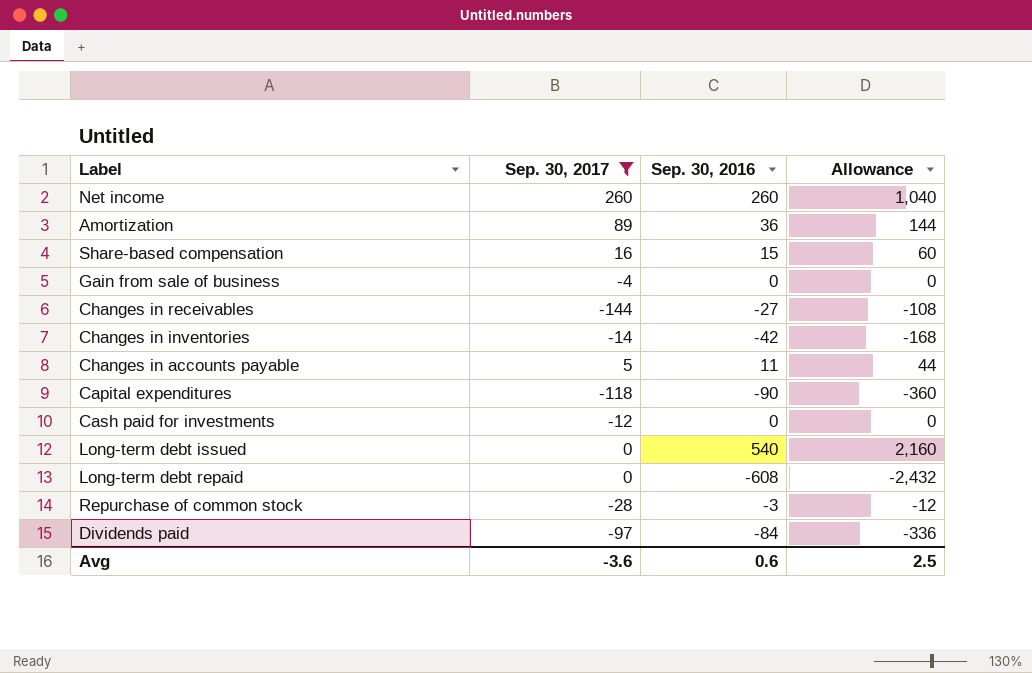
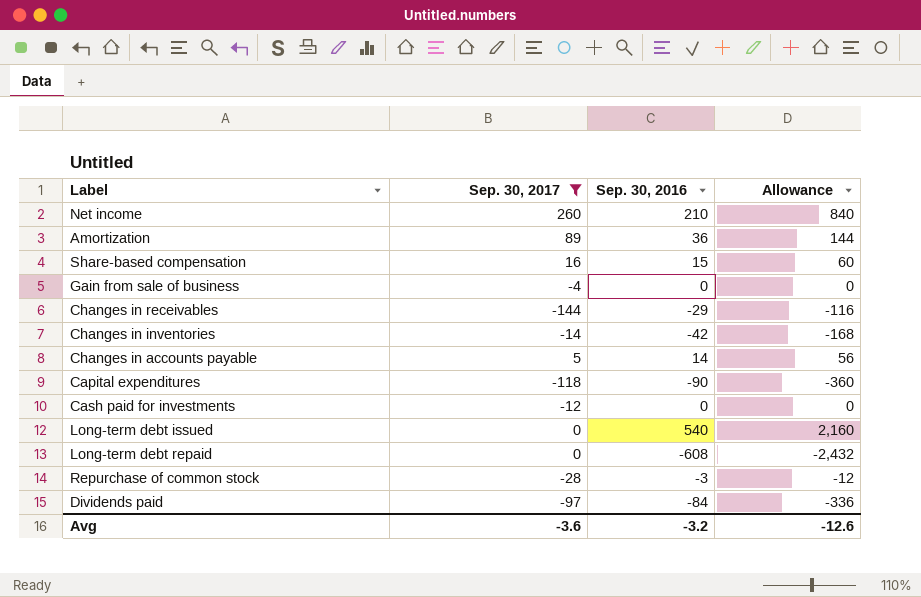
Net income | Sep. 30, 2016: 260 -> 210
Net income | Allowance: 1,040 -> 840
Changes in receivables | Sep. 30, 2016: -27 -> -29
Changes in receivables | Allowance: -108 -> -116
Changes in accounts payable | Sep. 30, 2016: 11 -> 14
Changes in accounts payable | Allowance: 44 -> 56
Avg | Sep. 30, 2016: 0.6 -> -3.2
Avg | Allowance: 2.5 -> -12.6

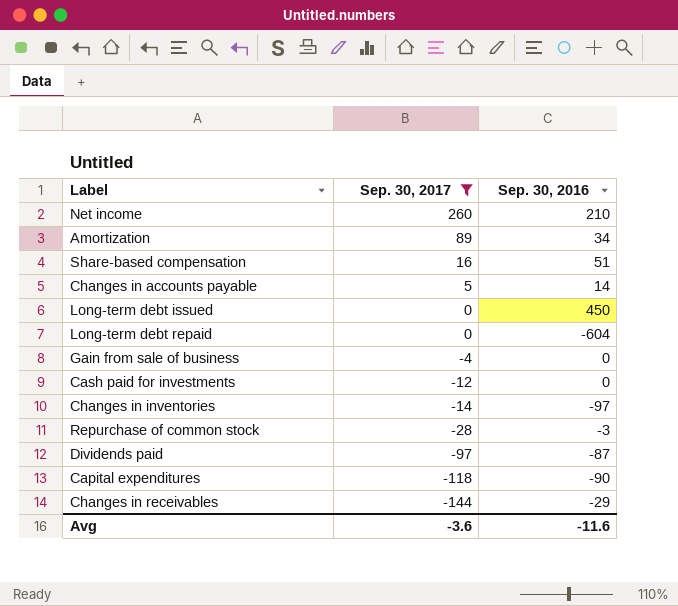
row order: none -> Sep. 30, 2017 descending
column Allowance | formula: [Sep. 30, 2016] * 4 -> none
Amortization | Sep. 30, 2016: 36 -> 34
Share-based compensation | Sep. 30, 2016: 15 -> 51
Long-term debt issued | Sep. 30, 2016: 540 -> 450
Long-term debt repaid | Sep. 30, 2016: -608 -> -604
Changes in inventories | Sep. 30, 2016: -42 -> -97
Dividends paid | Sep. 30, 2016: -84 -> -87
Avg | Sep. 30, 2016: -3.2 -> -11.6

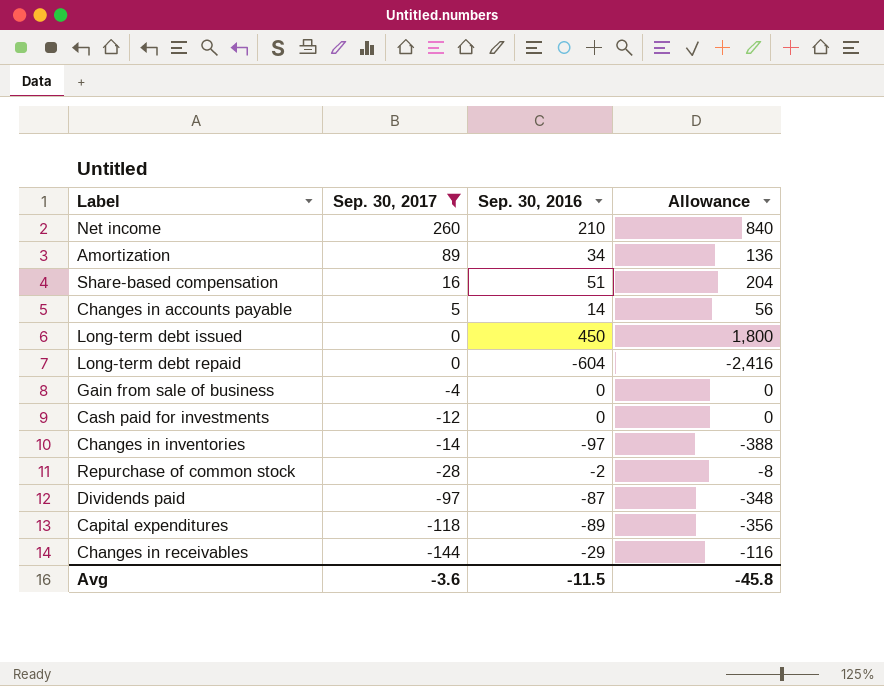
column Allowance | formula: none -> [Sep. 30, 2016] * 4
Repurchase of common stock | Sep. 30, 2016: -3 -> -2
Capital expenditures | Sep. 30, 2016: -90 -> -89
Avg | Sep. 30, 2016: -11.6 -> -11.5

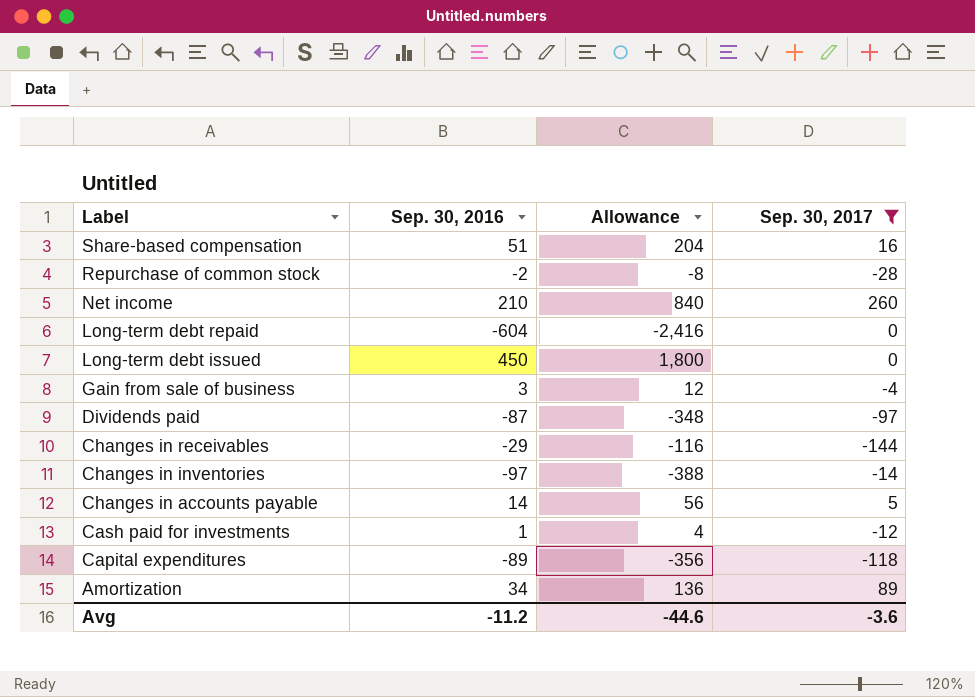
row order: Sep. 30, 2017 descending -> Label descending
column Sep. 30, 2017 | position: 2 -> 4
Gain from sale of business | Sep. 30, 2016: 0 -> 3
Gain from sale of business | Allowance: 0 -> 12
Cash paid for investments | Sep. 30, 2016: 0 -> 1
Cash paid for investments | Allowance: 0 -> 4
Avg | Sep. 30, 2016: -11.5 -> -11.2
Avg | Allowance: -45.8 -> -44.6

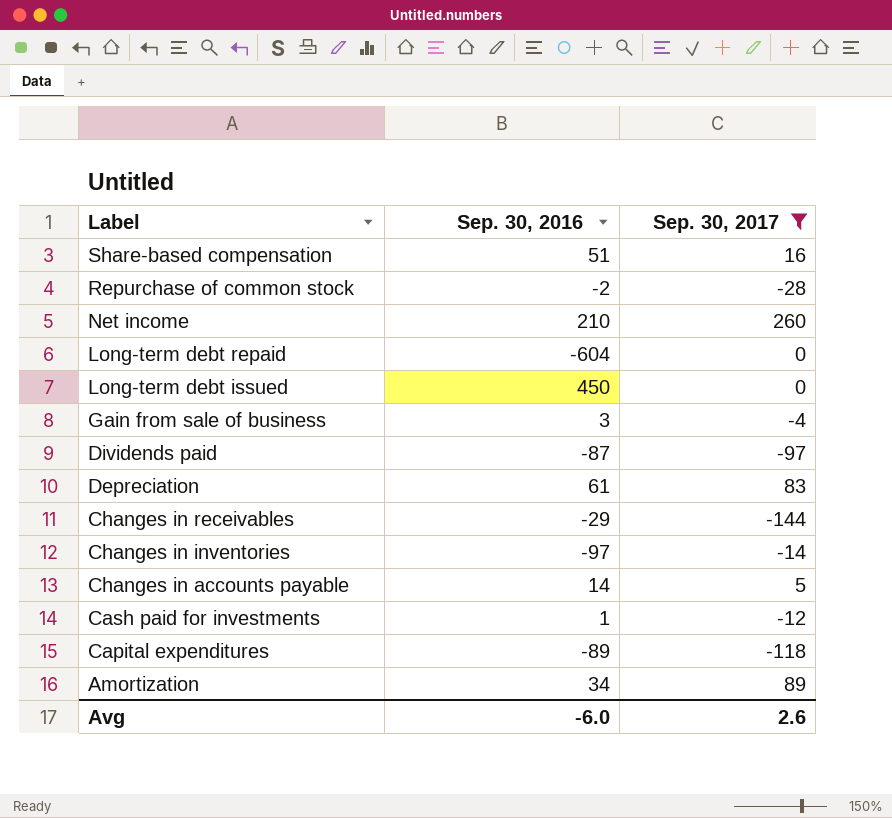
column Allowance | formula: [Sep. 30, 2016] * 4 -> none
row Depreciation: none -> 61 | 83
Avg | Sep. 30, 2016: -11.2 -> -6.0
Avg | Sep. 30, 2017: -3.6 -> 2.6

